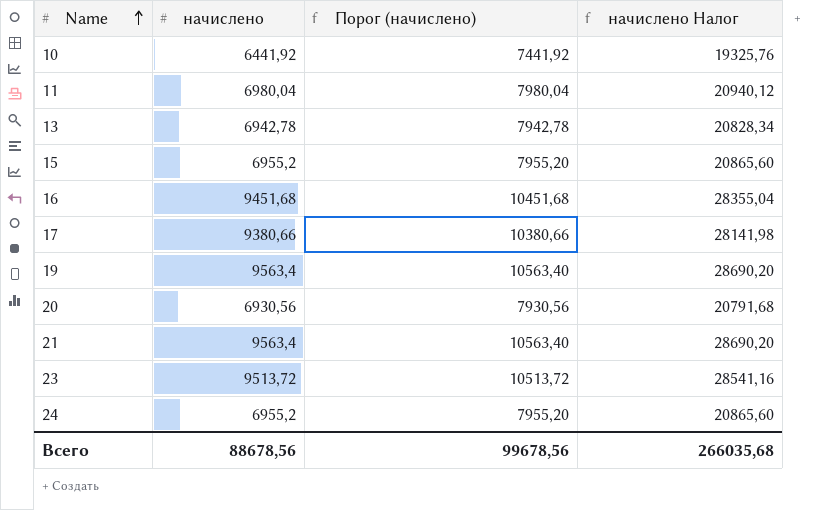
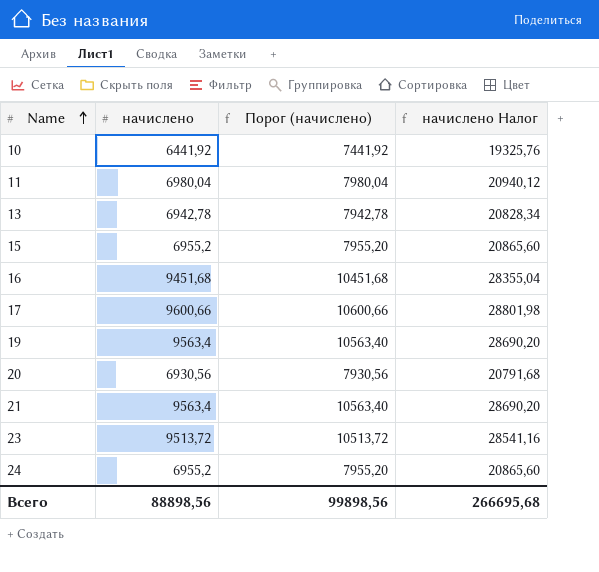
17 | начислено: 9380,66 -> 9600,66
17 | Порог (начислено): 10380,66 -> 10600,66
17 | начислено Налог: 28141,98 -> 28801,98
Всего | начислено: 88678,56 -> 88898,56
Всего | Порог (начислено): 99678,56 -> 99898,56
Всего | начислено Налог: 266035,68 -> 266695,68

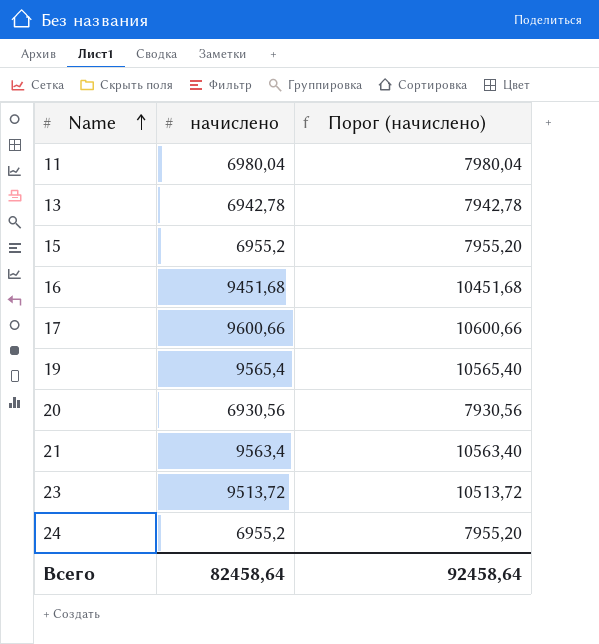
column начислено Налог | formula: [начислено] * 3 -> none
row 10: 6441,92 | 7441,92 | 19325,76 -> none
19 | начислено: 9563,4 -> 9565,4
19 | Порог (начислено): 10563,40 -> 10565,40
Всего | начислено: 88898,56 -> 82458,64
Всего | Порог (начислено): 99898,56 -> 92458,64

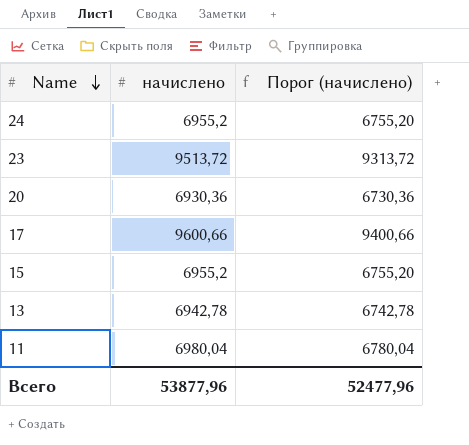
row order: Name ascending -> Name descending
column Порог (начислено) | formula: [начислено] + 1000 -> [начислено] - 200
row 16: 9451,68 | 10451,68 -> none
row 19: 9565,4 | 10565,40 -> none
row 21: 9563,4 | 10563,40 -> none
20 | начислено: 6930,56 -> 6930,36
Всего | начислено: 82458,64 -> 53877,96
Всего | Порог (начислено): 92458,64 -> 52477,96

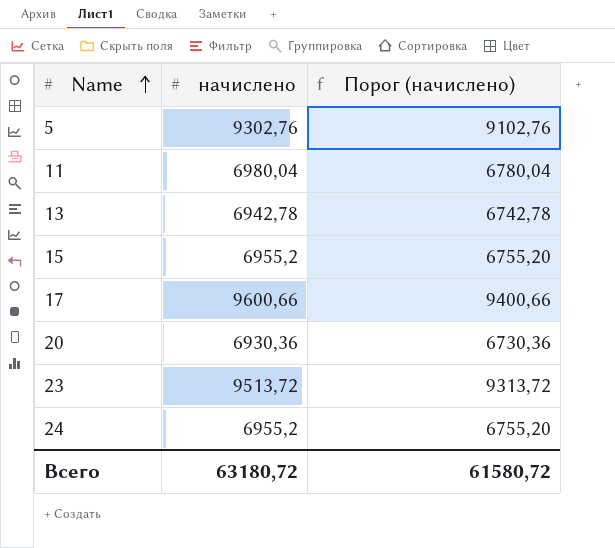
row order: Name descending -> Name ascending
row 5: none -> 9302,76 | 9102,76
Всего | начислено: 53877,96 -> 63180,72
Всего | Порог (начислено): 52477,96 -> 61580,72

